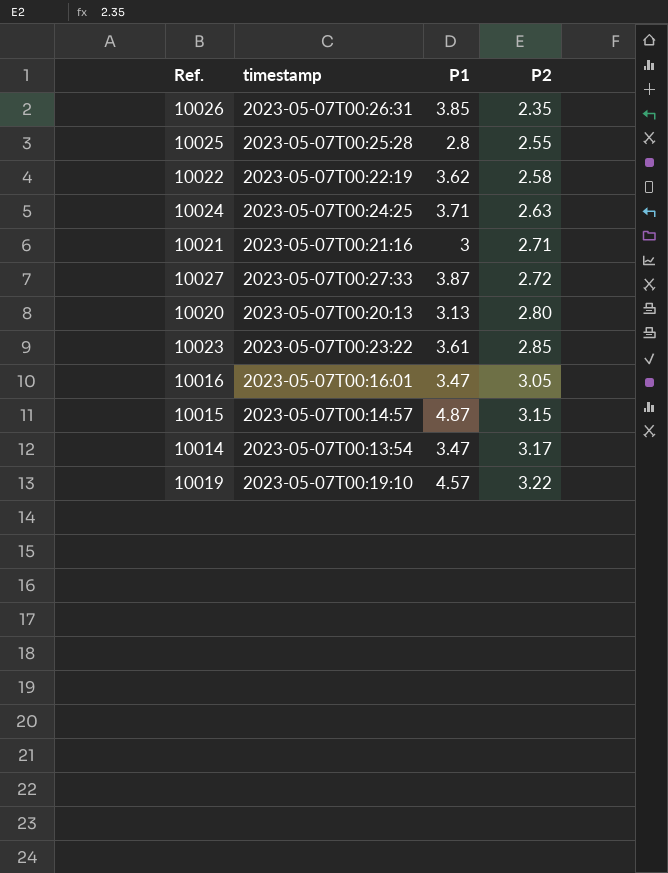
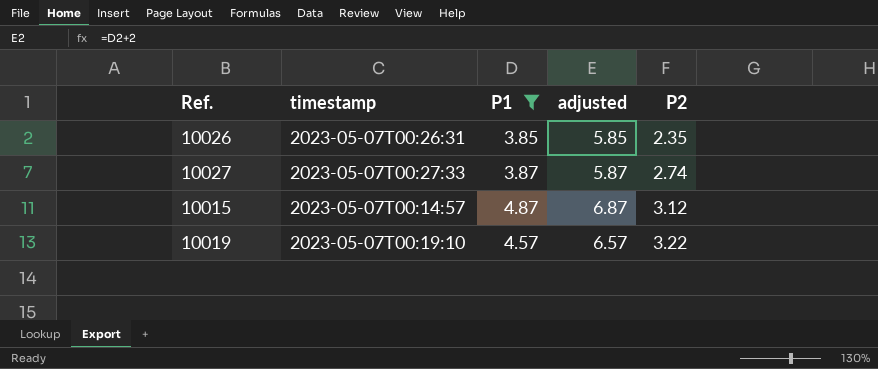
filter: none -> P1 >= 3.85
column adjusted | formula: none -> [P1] + 2
10027 | P2: 2.72 -> 2.74
10015 | P2: 3.15 -> 3.12

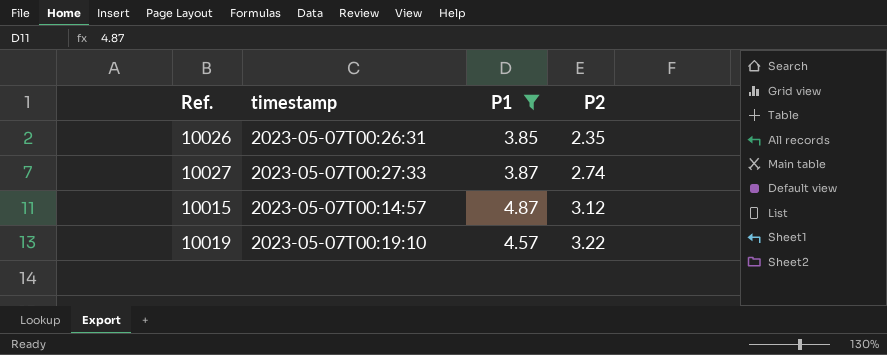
column adjusted | formula: [P1] + 2 -> none

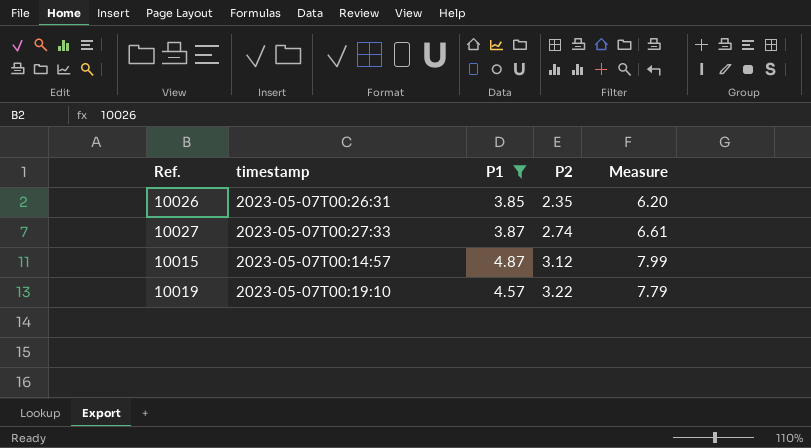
column Measure | formula: none -> [P1] + [P2]

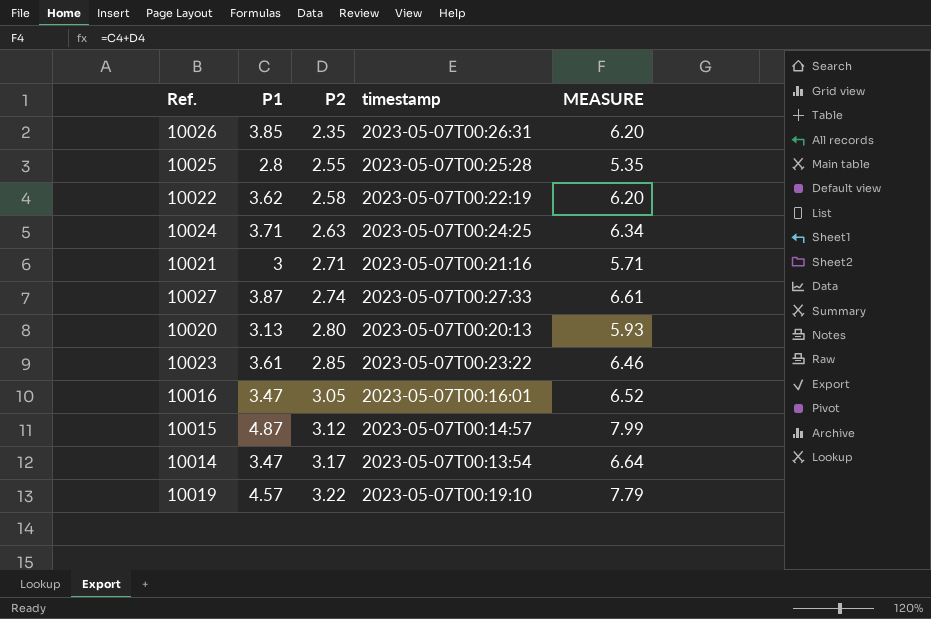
filter: P1 >= 3.85 -> none
column timestamp | position: 2 -> 4
column name: Measure -> MEASURE

